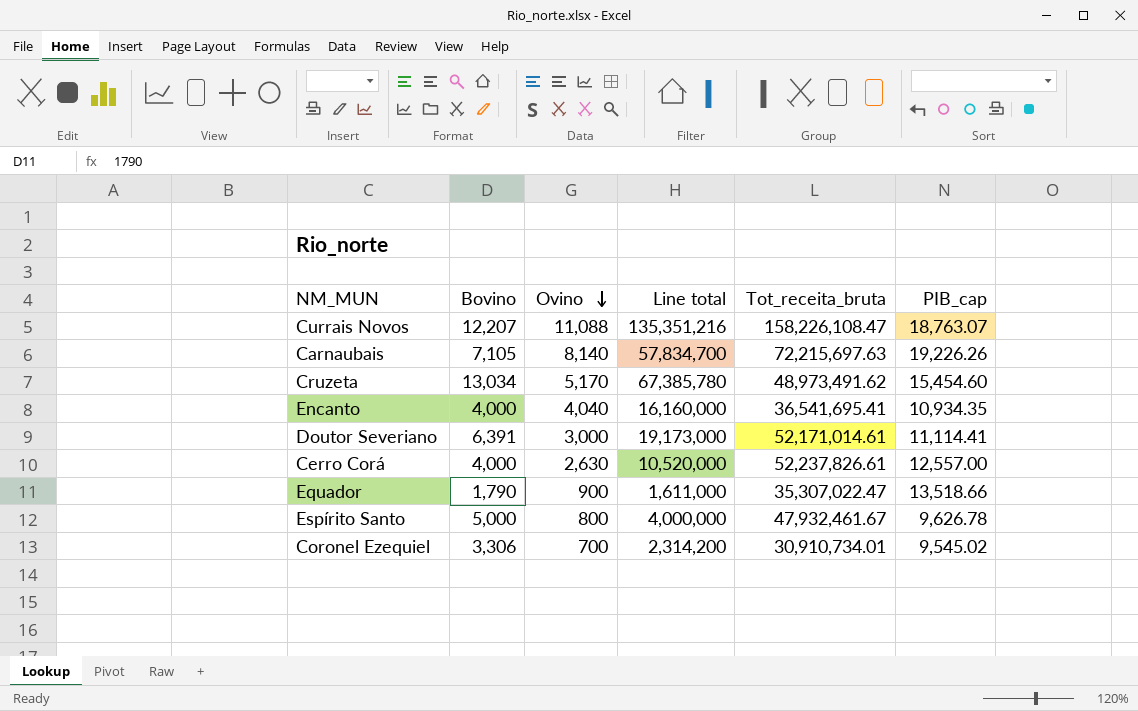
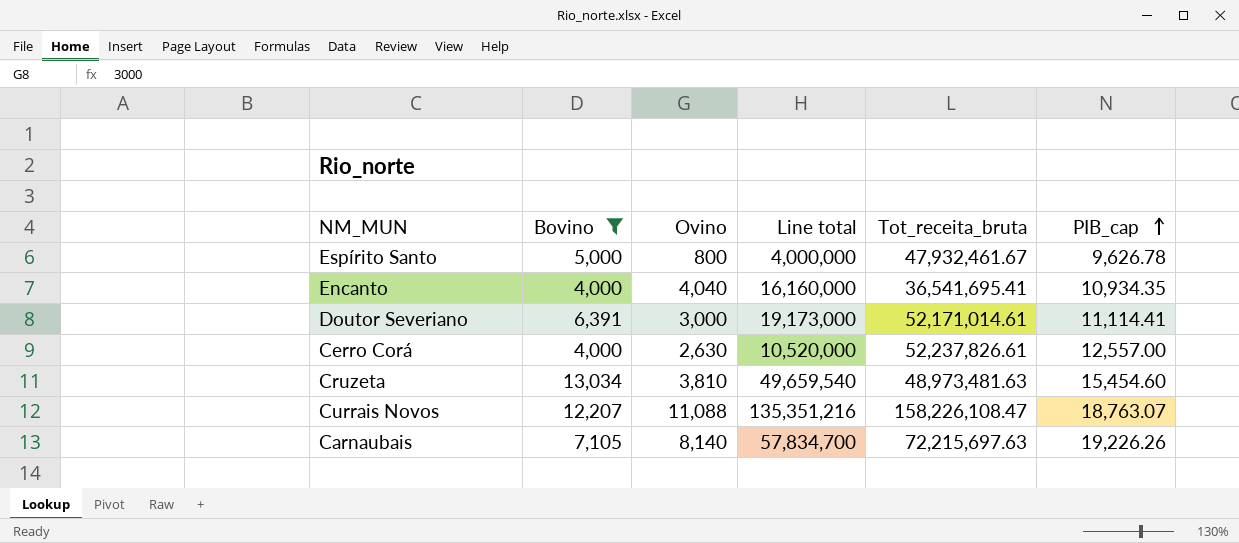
filter: none -> Bovino >= 4,000
row order: Ovino descending -> PIB_cap ascending
Cruzeta | Ovino: 5,170 -> 3,810
Cruzeta | Line total: 67,385,780 -> 49,659,540
Cruzeta | Tot_receita_bruta: 48,973,491.62 -> 48,973,481.63

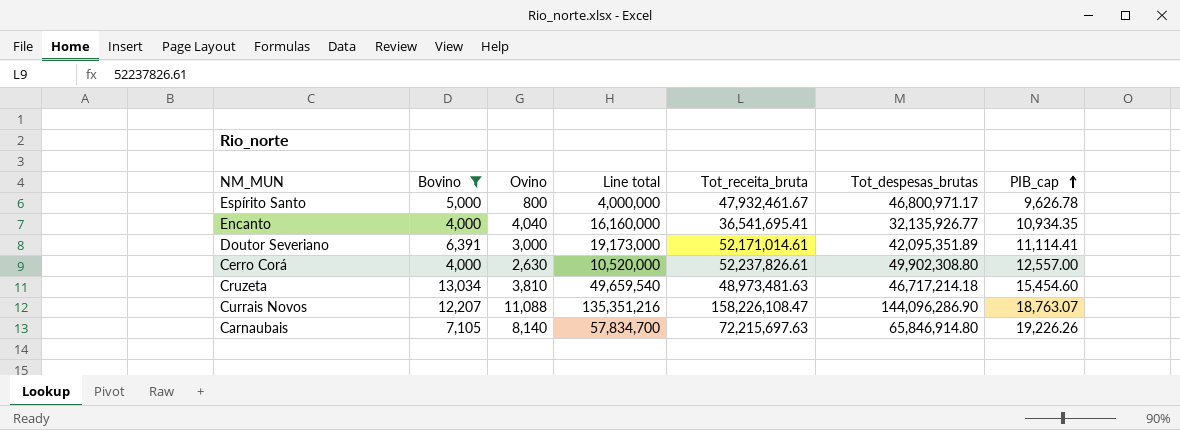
column Tot_despesas_brutas | position: none -> 6

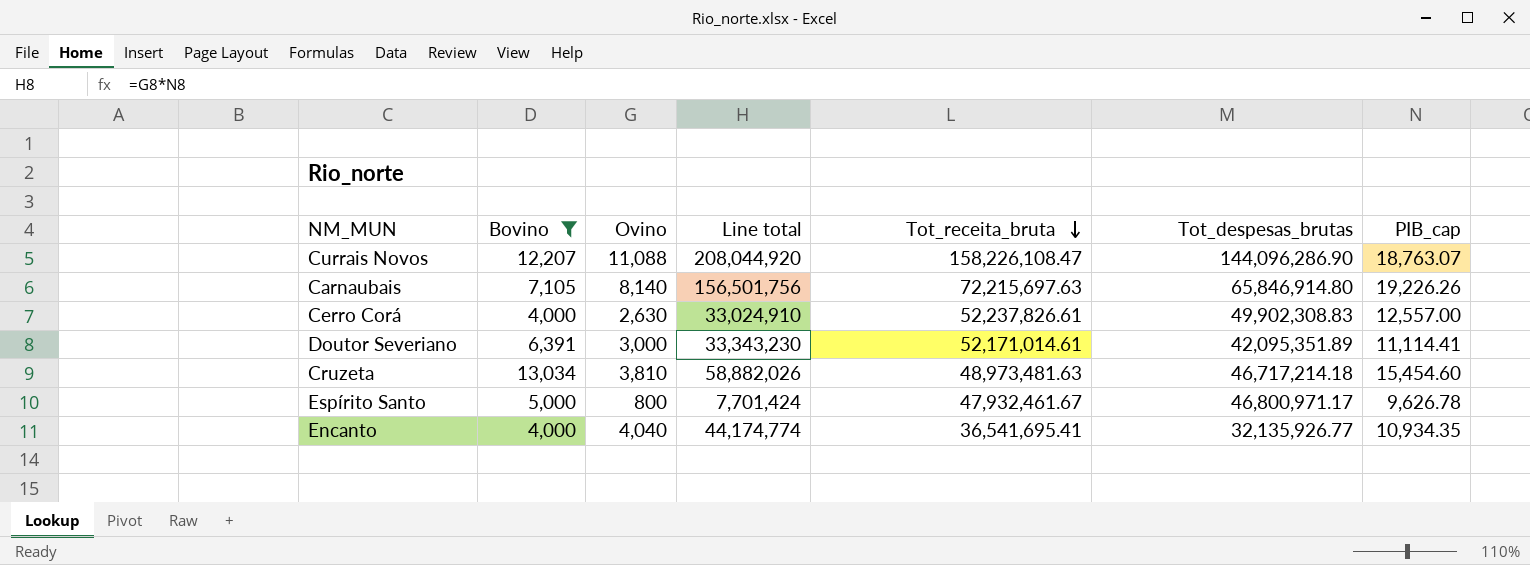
row order: PIB_cap ascending -> Tot_receita_bruta descending
column Line total | formula: [Bovino] * [Ovino] -> [Ovino] * [PIB_cap]
Cerro Corá | Tot_despesas_brutas: 49,902,308.80 -> 49,902,308.83

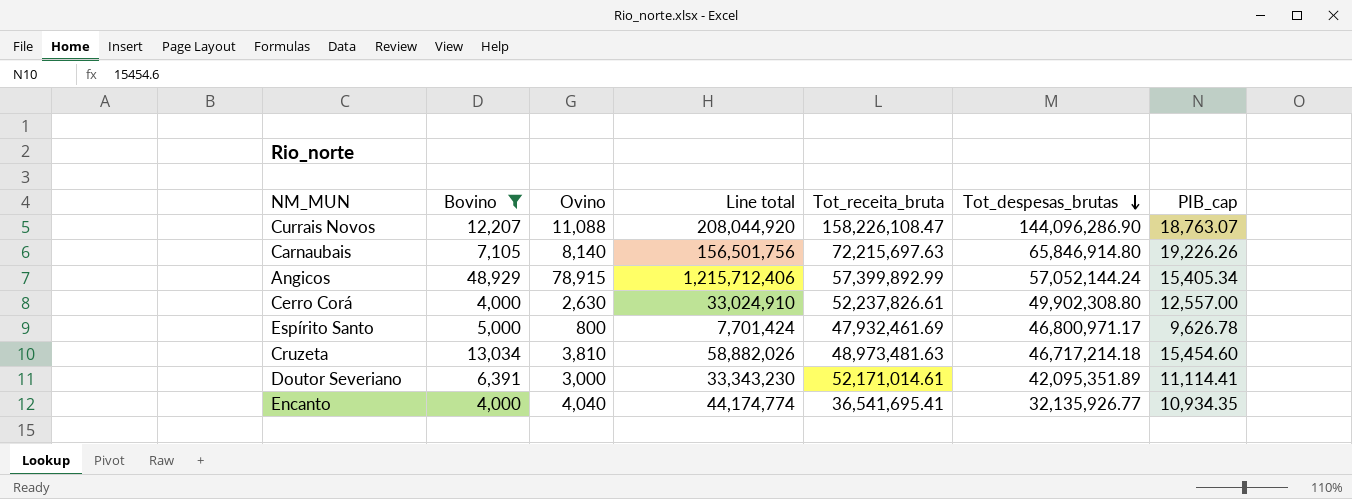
row order: Tot_receita_bruta descending -> Tot_despesas_brutas descending
row Angicos: none -> 48,929 | 78,915 | 1,215,712,406 | 57,399,892.99 | 57,052,144.24 | 15,405.34
Cerro Corá | Tot_despesas_brutas: 49,902,308.83 -> 49,902,308.80
Espírito Santo | Tot_receita_bruta: 47,932,461.67 -> 47,932,461.69

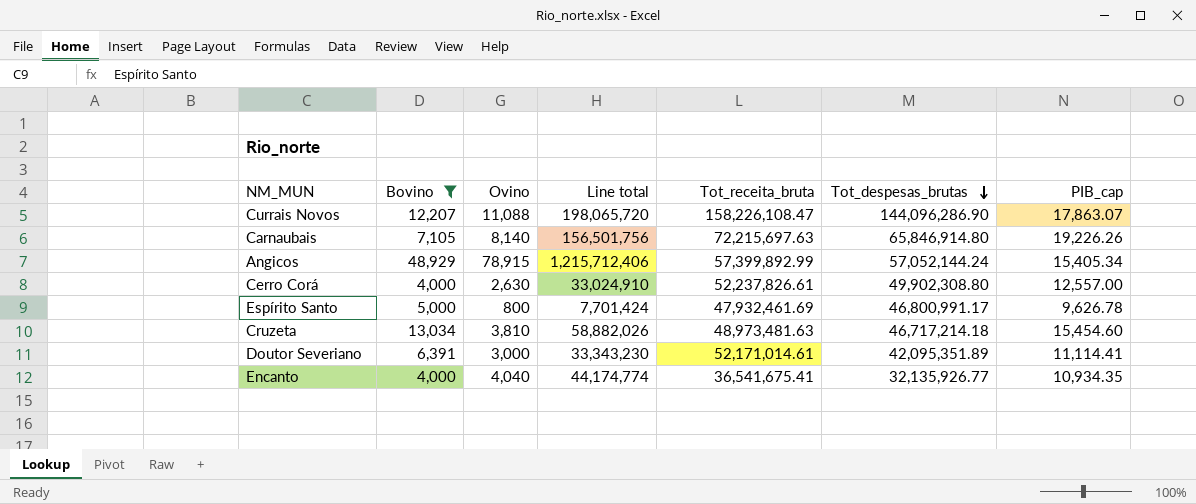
Currais Novos | Line total: 208,044,920 -> 198,065,720
Currais Novos | PIB_cap: 18,763.07 -> 17,863.07
Espírito Santo | Tot_despesas_brutas: 46,800,971.17 -> 46,800,991.17
Encanto | Tot_receita_bruta: 36,541,695.41 -> 36,541,675.41

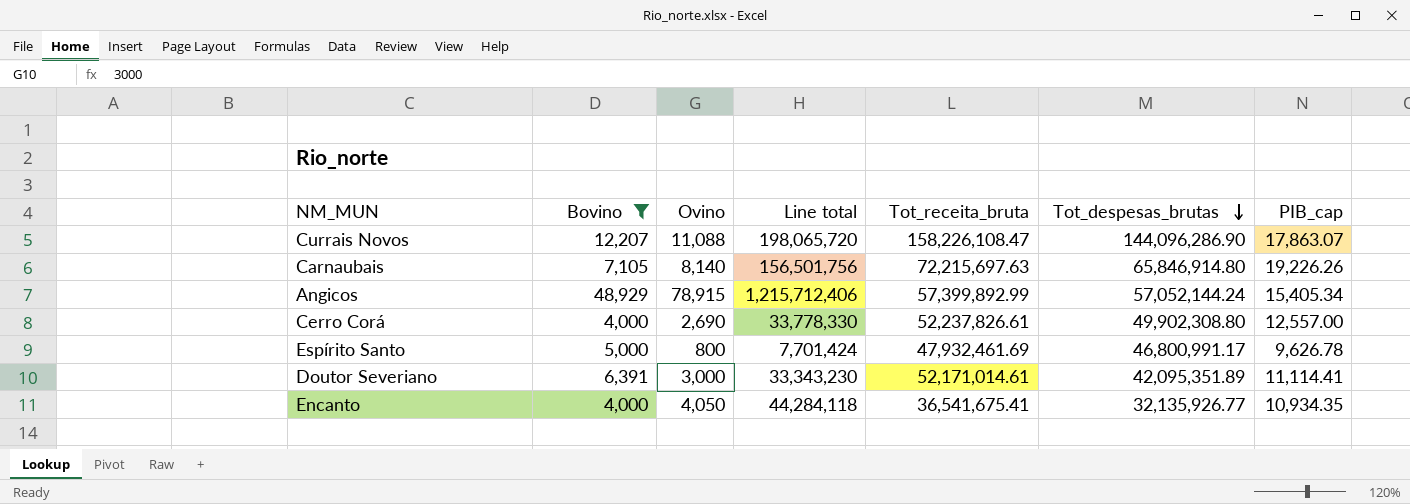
row Cruzeta: 13,034 | 3,810 | 58,882,026 | 48,973,481.63 | 46,717,214.18 | 15,454.60 -> none
Cerro Corá | Ovino: 2,630 -> 2,690
Cerro Corá | Line total: 33,024,910 -> 33,778,330
Encanto | Ovino: 4,040 -> 4,050
Encanto | Line total: 44,174,774 -> 44,284,118

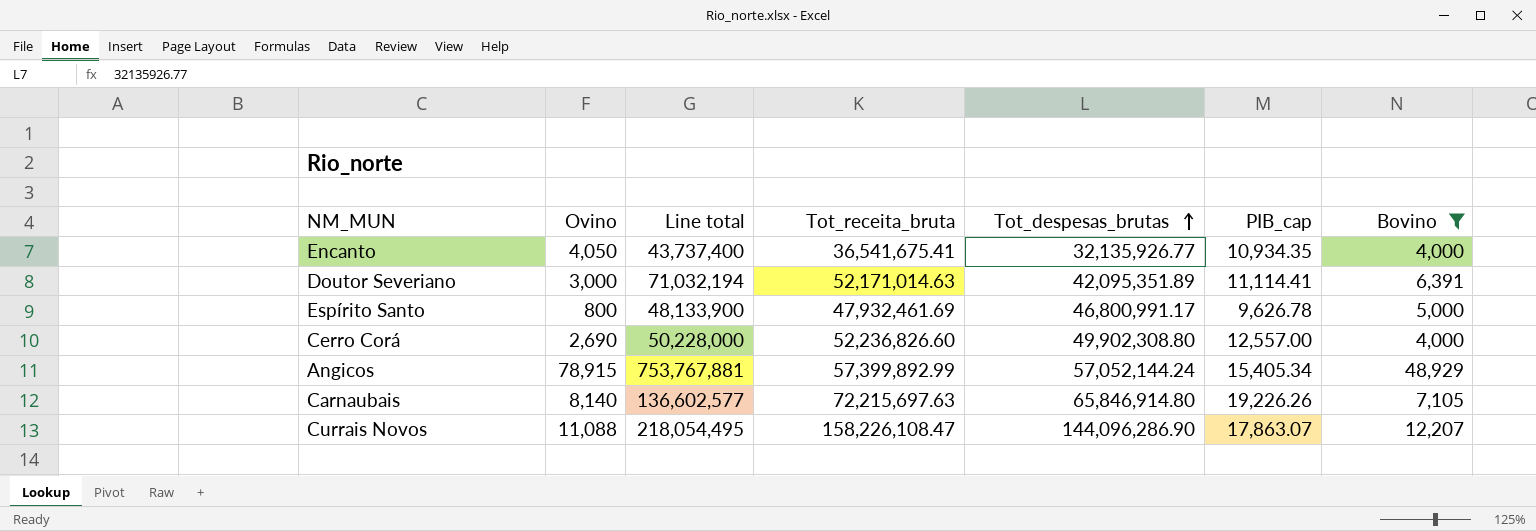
row order: Tot_despesas_brutas descending -> Tot_despesas_brutas ascending
column Line total | formula: [Ovino] * [PIB_cap] -> [PIB_cap] * [Bovino]
column Bovino | position: 2 -> 7
Doutor Severiano | Tot_receita_bruta: 52,171,014.61 -> 52,171,014.63
Cerro Corá | Tot_receita_bruta: 52,237,826.61 -> 52,236,826.60

